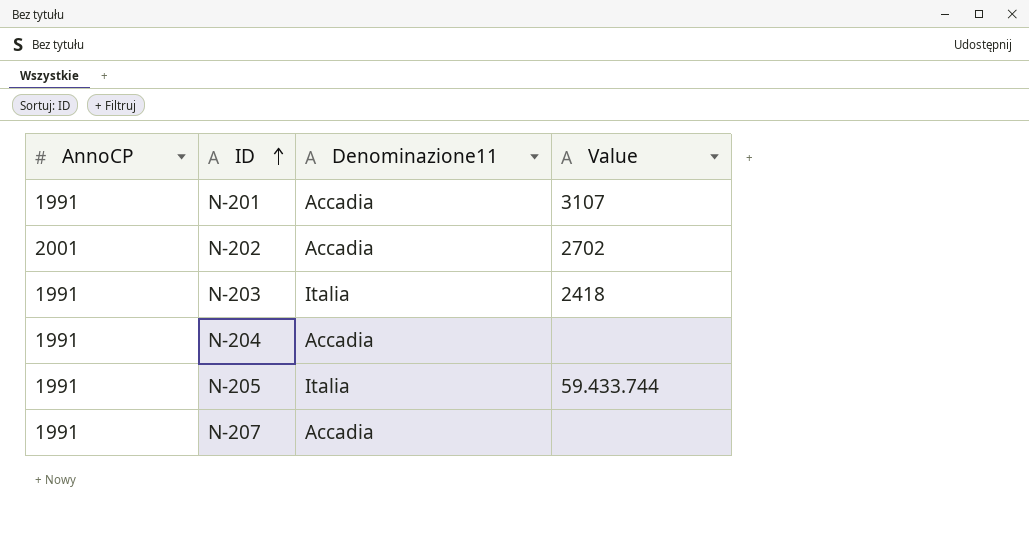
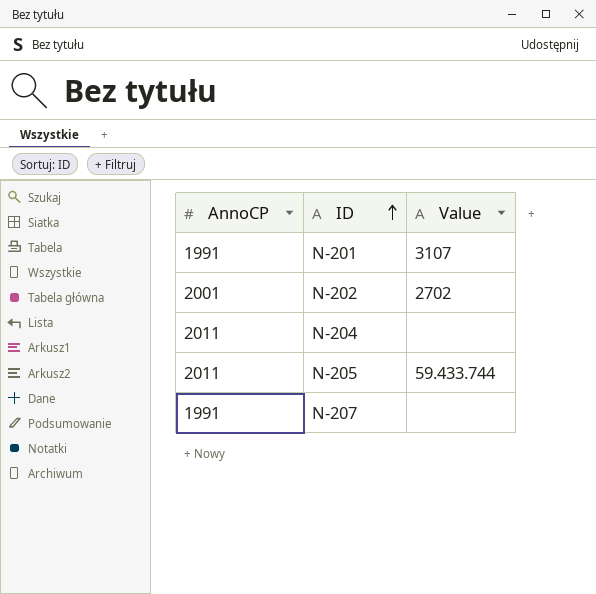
column Denominazione11 | position: 3 -> none
row N-203: 1991 | Italia | 2418 -> none
N-204 | AnnoCP: 1991 -> 2011
N-205 | AnnoCP: 1991 -> 2011

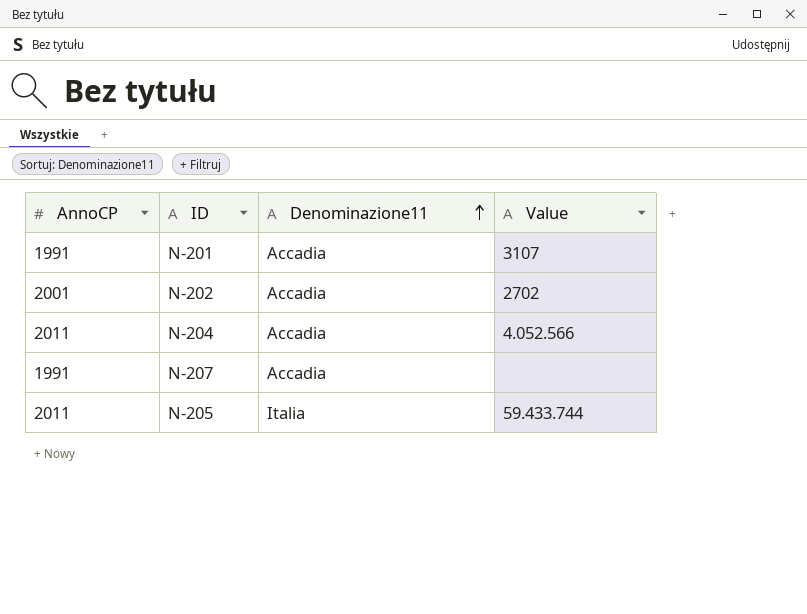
row order: ID ascending -> Denominazione11 ascending
column Denominazione11 | position: none -> 3
N-204 | Value: none -> 4.052.566

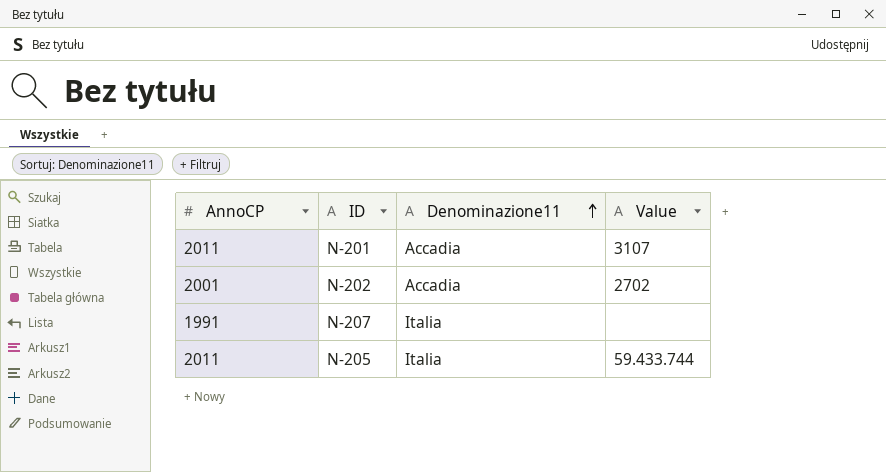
row N-204: 2011 | Accadia | 4.052.566 -> none
N-201 | AnnoCP: 1991 -> 2011
N-207 | Denominazione11: Accadia -> Italia

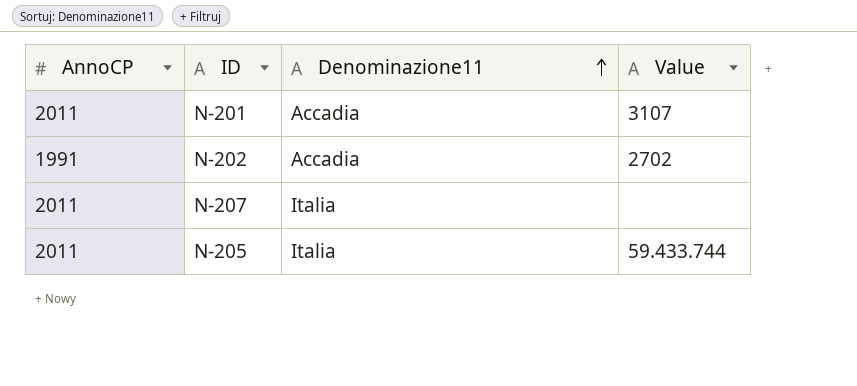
N-202 | AnnoCP: 2001 -> 1991
N-207 | AnnoCP: 1991 -> 2011

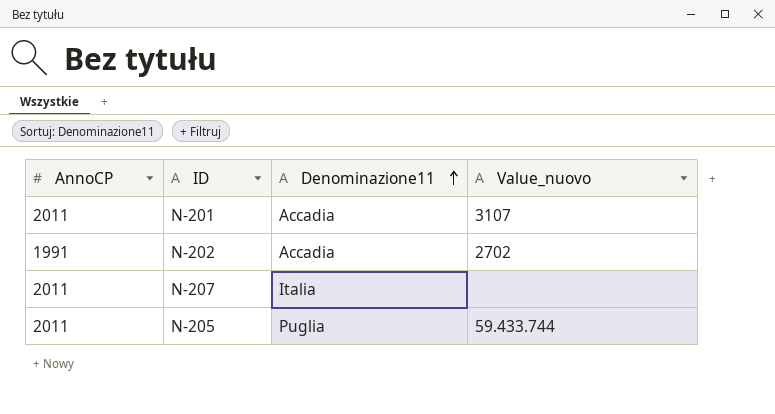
column name: Value -> Value_nuovo
N-205 | Denominazione11: Italia -> Puglia

